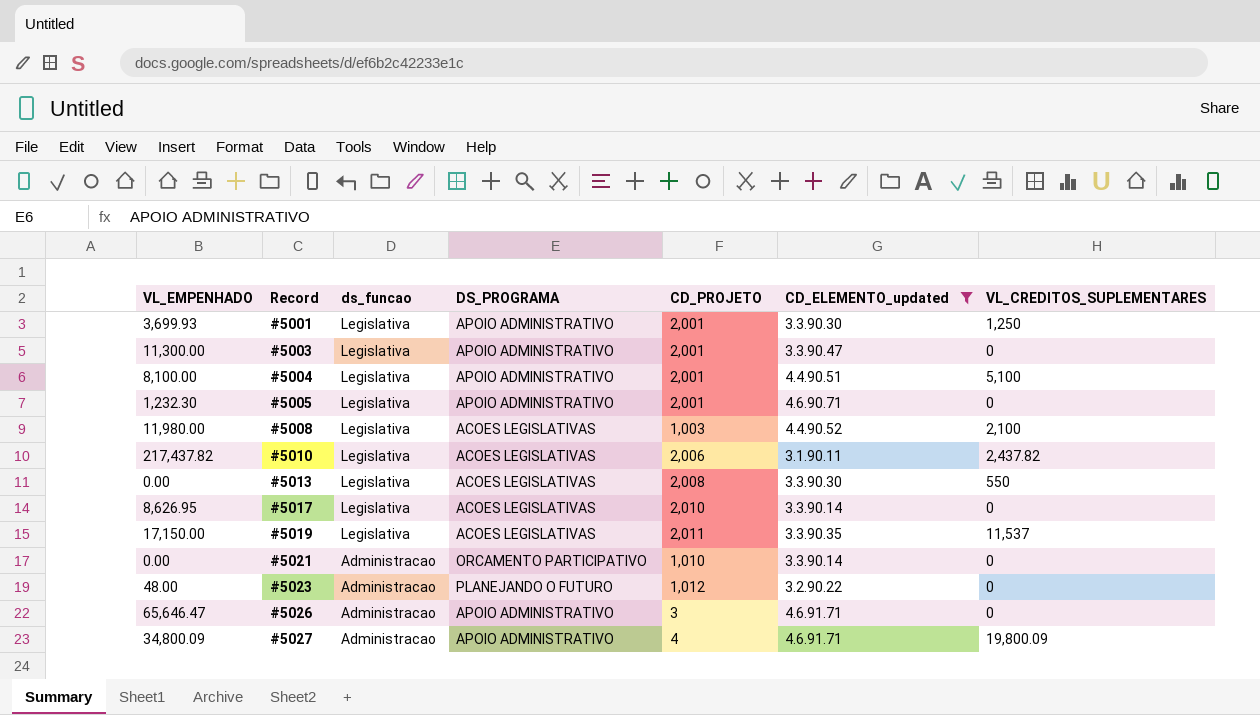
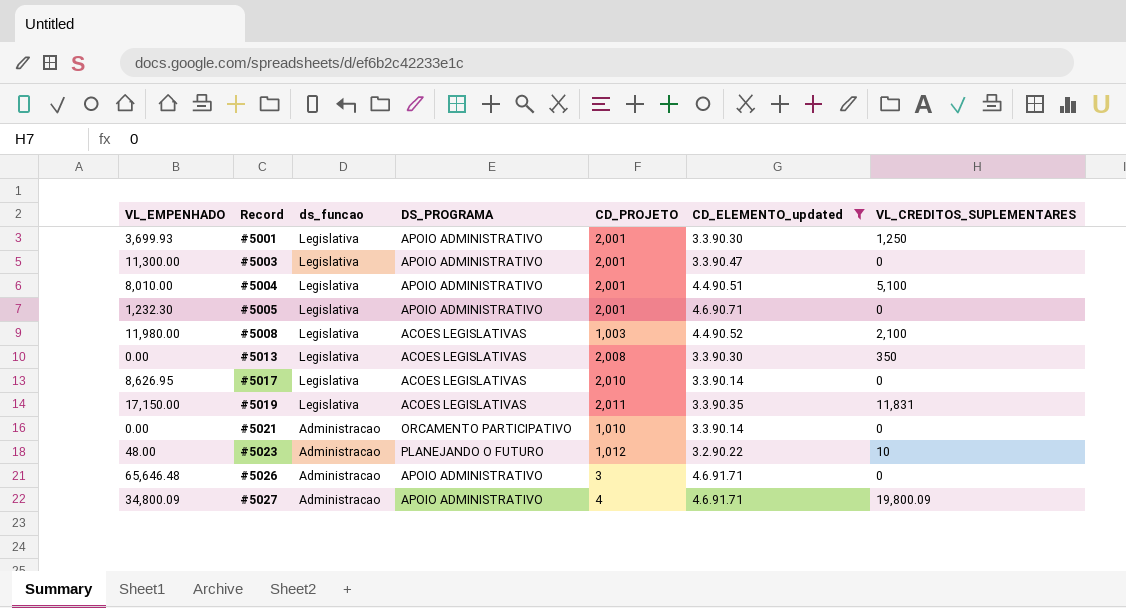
row #5010: 217,437.82 | Legislativa | ACOES LEGISLATIVAS | 2,006 | 3.1.90.11 | 2,437.82 -> none
#5004 | VL_EMPENHADO: 8,100.00 -> 8,010.00
#5013 | VL_CREDITOS_SUPLEMENTARES: 550 -> 350
#5019 | VL_CREDITOS_SUPLEMENTARES: 11,537 -> 11,831
#5023 | VL_CREDITOS_SUPLEMENTARES: 0 -> 10
#5026 | VL_EMPENHADO: 65,646.47 -> 65,646.48

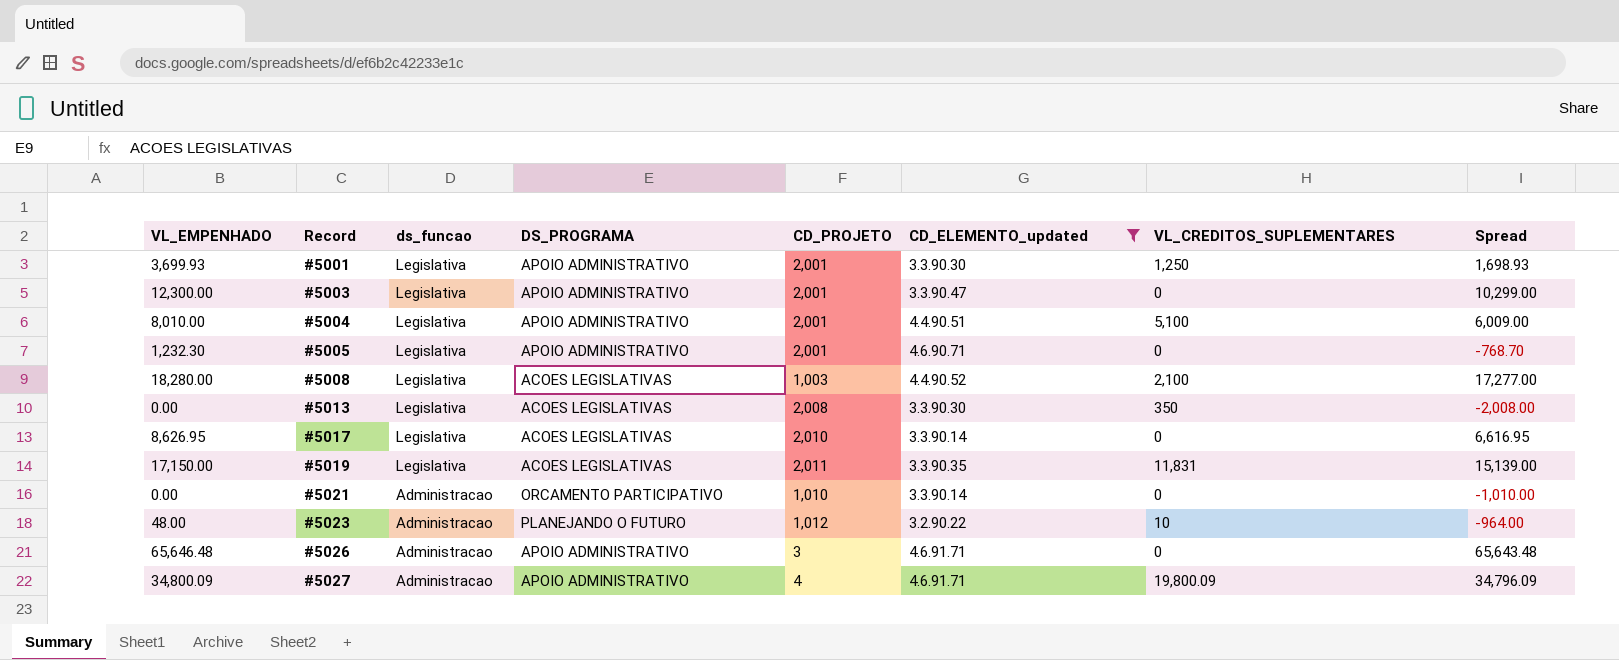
column Spread | formula: none -> [VL_EMPENHADO] - [CD_PROJETO]
#5003 | VL_EMPENHADO: 11,300.00 -> 12,300.00
#5008 | VL_EMPENHADO: 11,980.00 -> 18,280.00

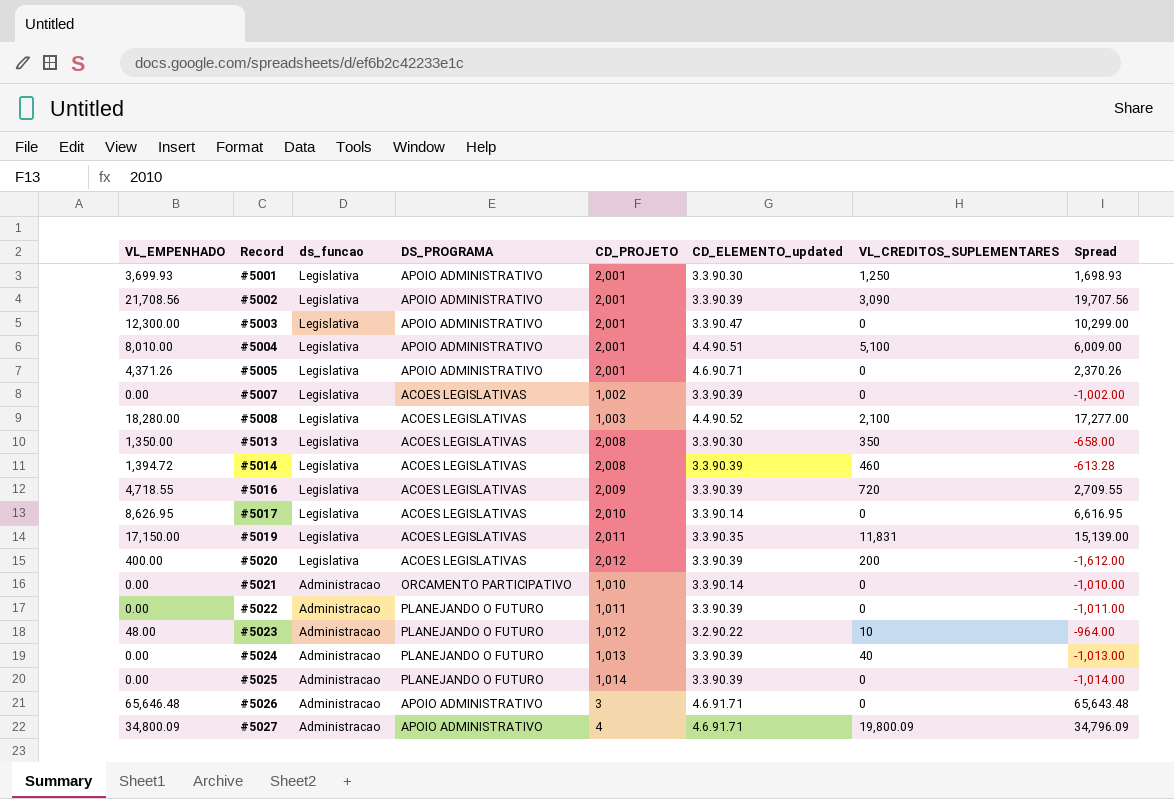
filter: CD_ELEMENTO_updated != 3.3.90.39 -> none
#5005 | VL_EMPENHADO: 1,232.30 -> 4,371.26
#5005 | Spread: -768.70 -> 2,370.26
#5013 | VL_EMPENHADO: 0.00 -> 1,350.00
#5013 | Spread: -2,008.00 -> -658.00

